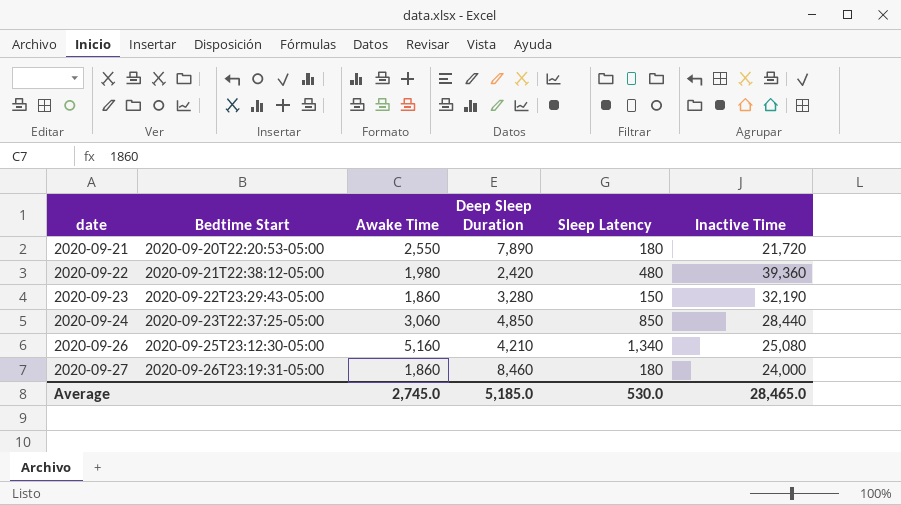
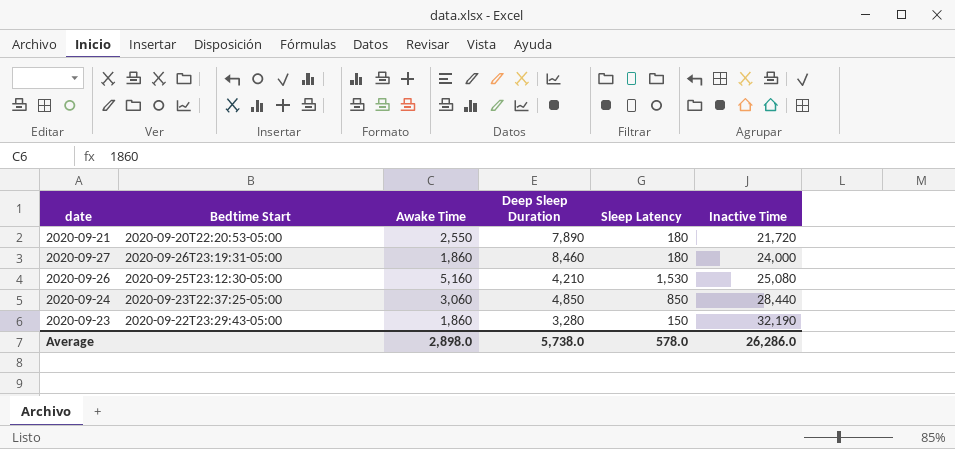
row order: date ascending -> Inactive Time ascending
row 2020-09-22: 2020-09-21T22:38:12-05:00 | 1,980 | 2,420 | 480 | 39,360 -> none
2020-09-26 | Sleep Latency: 1,340 -> 1,530
Average | Awake Time: 2,745.0 -> 2,898.0
Average | Deep Sleep Duration: 5,185.0 -> 5,738.0
Average | Sleep Latency: 530.0 -> 578.0
Average | Inactive Time: 28,465.0 -> 26,286.0

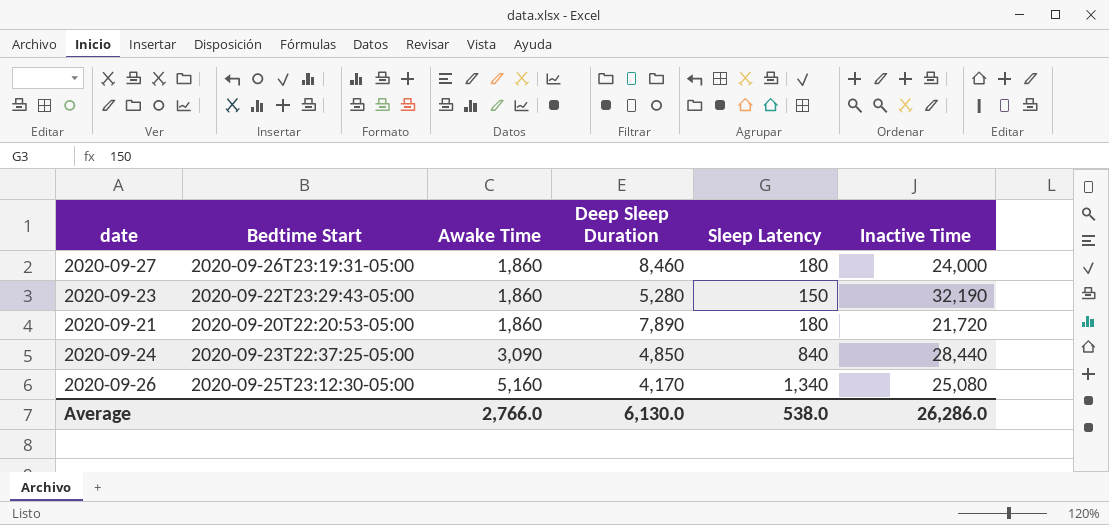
row order: Inactive Time ascending -> Awake Time ascending
2020-09-23 | Deep Sleep Duration: 3,280 -> 5,280
2020-09-21 | Awake Time: 2,550 -> 1,860
2020-09-24 | Awake Time: 3,060 -> 3,090
2020-09-24 | Sleep Latency: 850 -> 840
2020-09-26 | Deep Sleep Duration: 4,210 -> 4,170
2020-09-26 | Sleep Latency: 1,530 -> 1,340
Average | Awake Time: 2,898.0 -> 2,766.0
Average | Deep Sleep Duration: 5,738.0 -> 6,130.0
Average | Sleep Latency: 578.0 -> 538.0

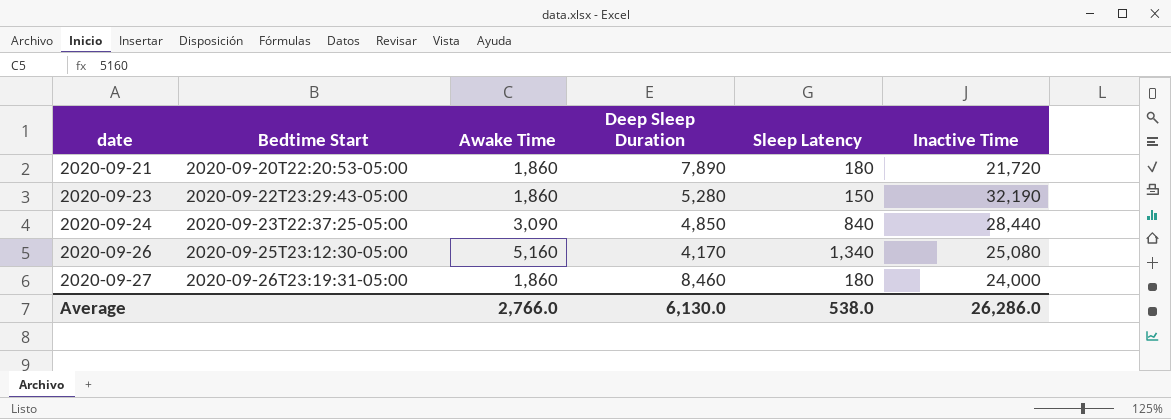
row order: Awake Time ascending -> date ascending

